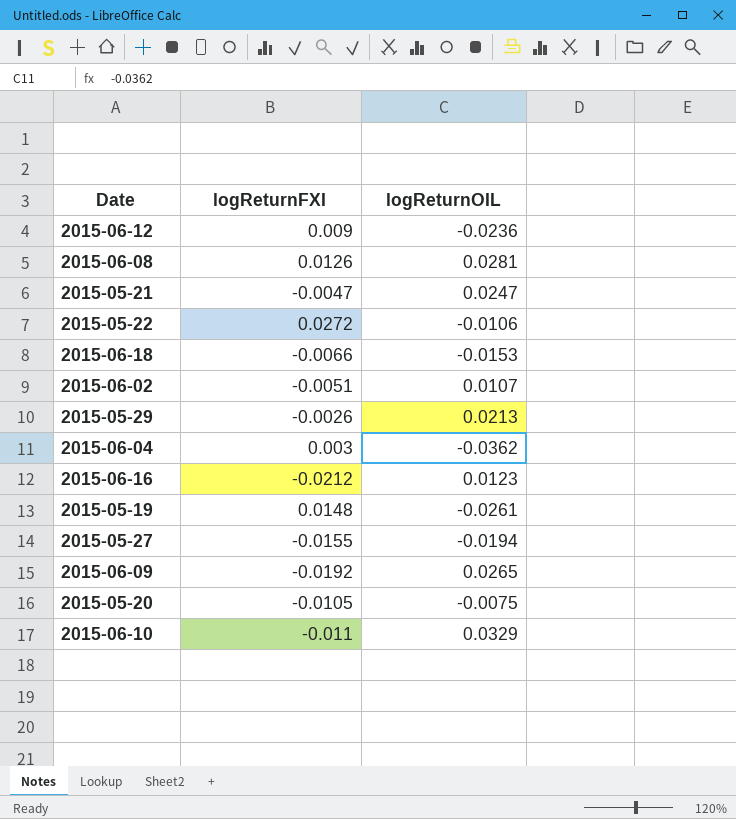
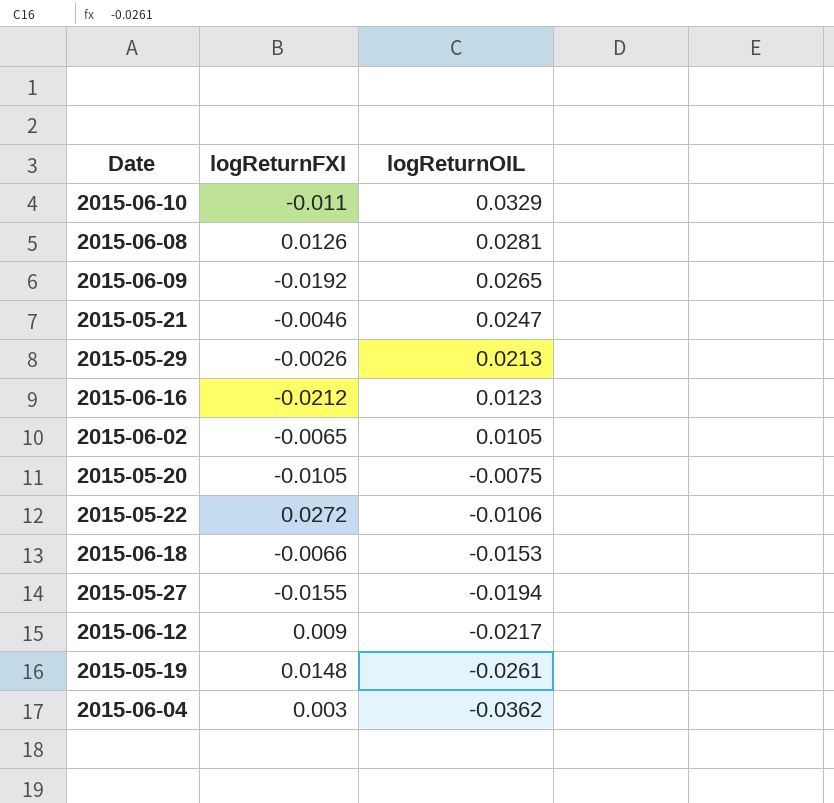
row order: none -> logReturnOIL descending
2015-05-21 | logReturnFXI: -0.0047 -> -0.0046
2015-06-02 | logReturnFXI: -0.0051 -> -0.0065
2015-06-02 | logReturnOIL: 0.0107 -> 0.0105
2015-06-12 | logReturnOIL: -0.0236 -> -0.0217

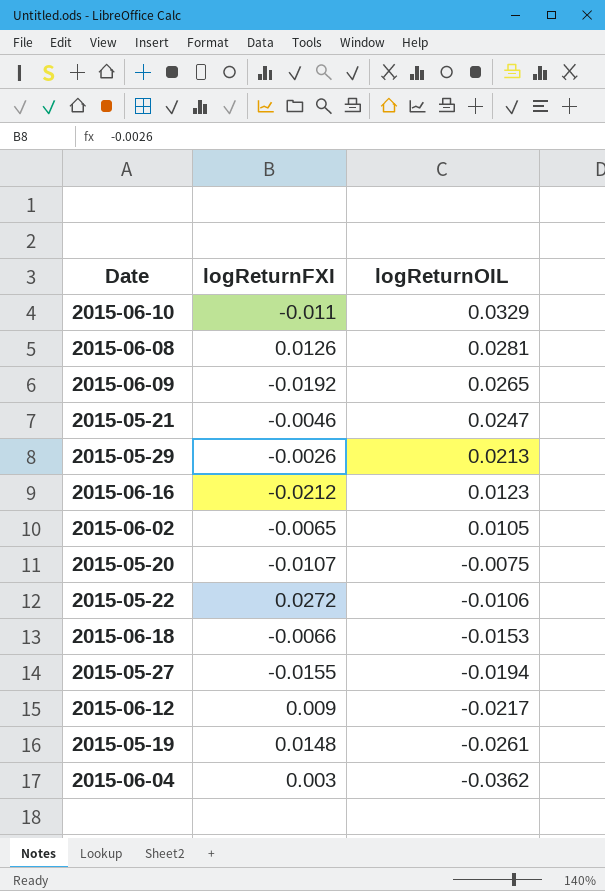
2015-05-20 | logReturnFXI: -0.0105 -> -0.0107

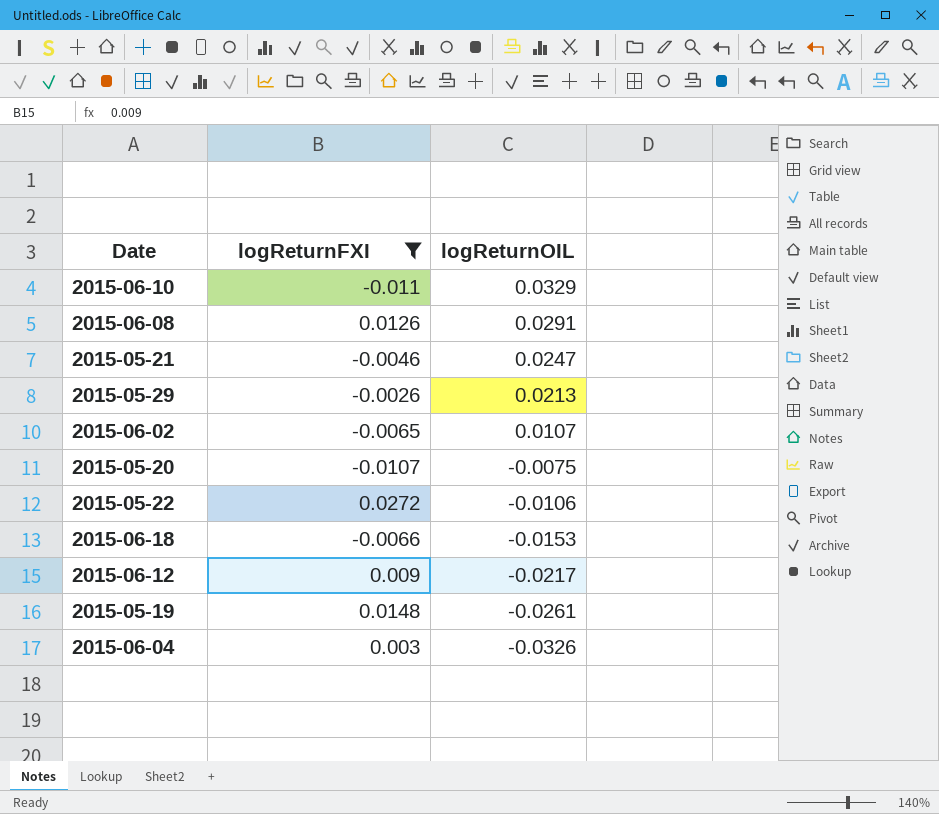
filter: none -> logReturnFXI >= -0.011
2015-06-08 | logReturnOIL: 0.0281 -> 0.0291
2015-06-02 | logReturnOIL: 0.0105 -> 0.0107
2015-06-04 | logReturnOIL: -0.0362 -> -0.0326

